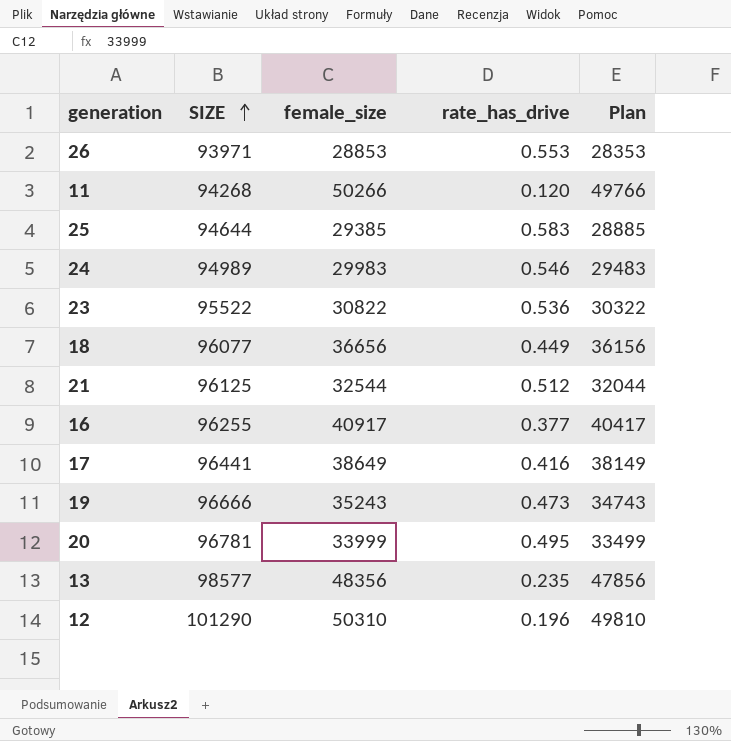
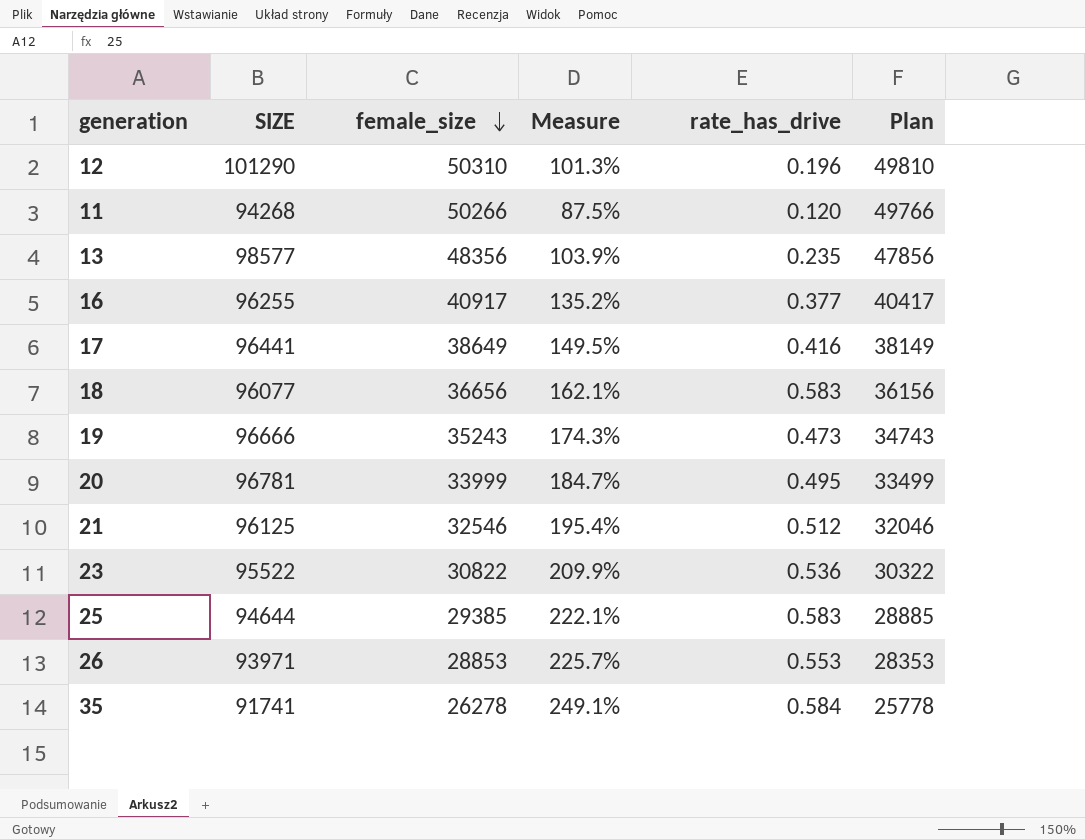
row order: SIZE ascending -> female_size descending
column Measure | formula: none -> ([SIZE] - [female_size]) / [female_size]
row 24: 94989 | 29983 | 0.546 | 29483 -> none
18 | rate_has_drive: 0.449 -> 0.583
21 | female_size: 32544 -> 32546
21 | Plan: 32044 -> 32046
row 35: none -> 91741 | 26278 | 249.1% | 0.584 | 25778

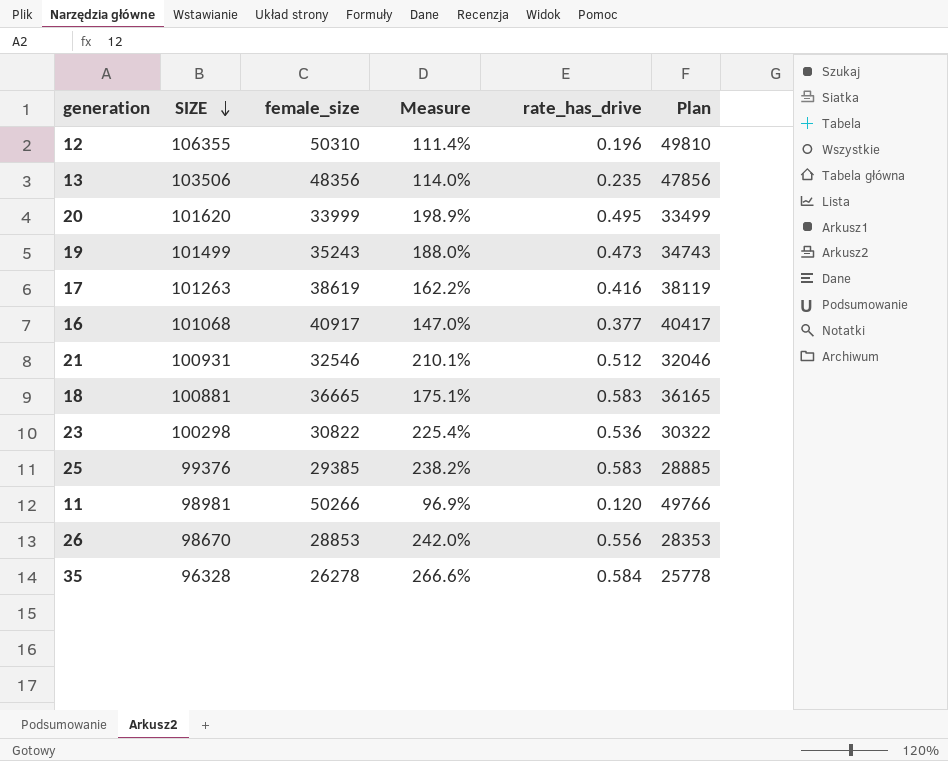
row order: female_size descending -> SIZE descending
12 | SIZE: 101290 -> 106355
12 | Measure: 101.3% -> 111.4%
13 | SIZE: 98577 -> 103506
13 | Measure: 103.9% -> 114.0%
20 | SIZE: 96781 -> 101620
20 | Measure: 184.7% -> 198.9%
19 | SIZE: 96666 -> 101499
19 | Measure: 174.3% -> 188.0%
17 | SIZE: 96441 -> 101263
17 | female_size: 38649 -> 38619
17 | Measure: 149.5% -> 162.2%
17 | Plan: 38149 -> 38119
16 | SIZE: 96255 -> 101068
16 | Measure: 135.2% -> 147.0%
21 | SIZE: 96125 -> 100931
21 | Measure: 195.4% -> 210.1%
18 | SIZE: 96077 -> 100881
18 | female_size: 36656 -> 36665
18 | Measure: 162.1% -> 175.1%
18 | Plan: 36156 -> 36165
23 | SIZE: 95522 -> 100298
23 | Measure: 209.9% -> 225.4%
25 | SIZE: 94644 -> 99376
25 | Measure: 222.1% -> 238.2%
11 | SIZE: 94268 -> 98981
11 | Measure: 87.5% -> 96.9%
26 | SIZE: 93971 -> 98670
26 | Measure: 225.7% -> 242.0%
26 | rate_has_drive: 0.553 -> 0.556
35 | SIZE: 91741 -> 96328
35 | Measure: 249.1% -> 266.6%

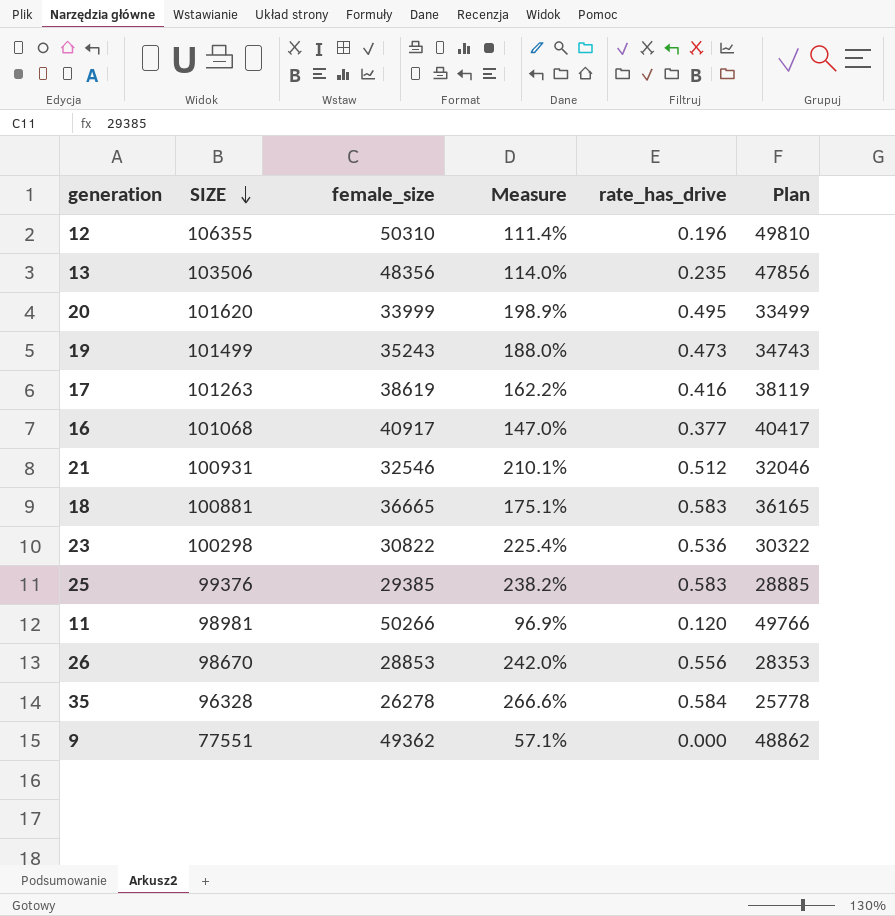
row 9: none -> 77551 | 49362 | 57.1% | 0.000 | 48862

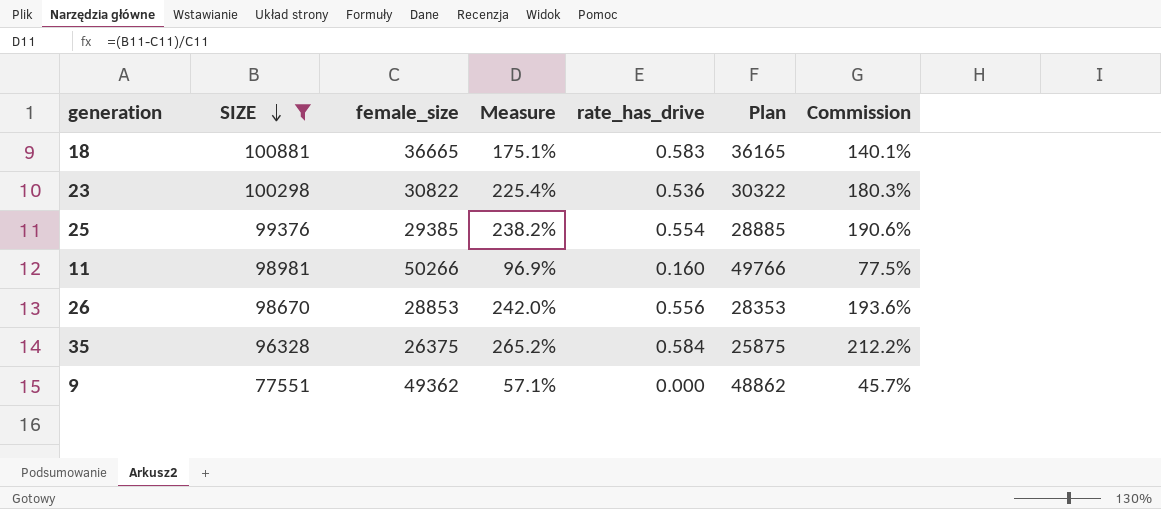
filter: none -> SIZE <= 100881
column Commission | formula: none -> [Measure] * 0.8
25 | rate_has_drive: 0.583 -> 0.554
11 | rate_has_drive: 0.120 -> 0.160
35 | female_size: 26278 -> 26375
35 | Measure: 266.6% -> 265.2%
35 | Plan: 25778 -> 25875

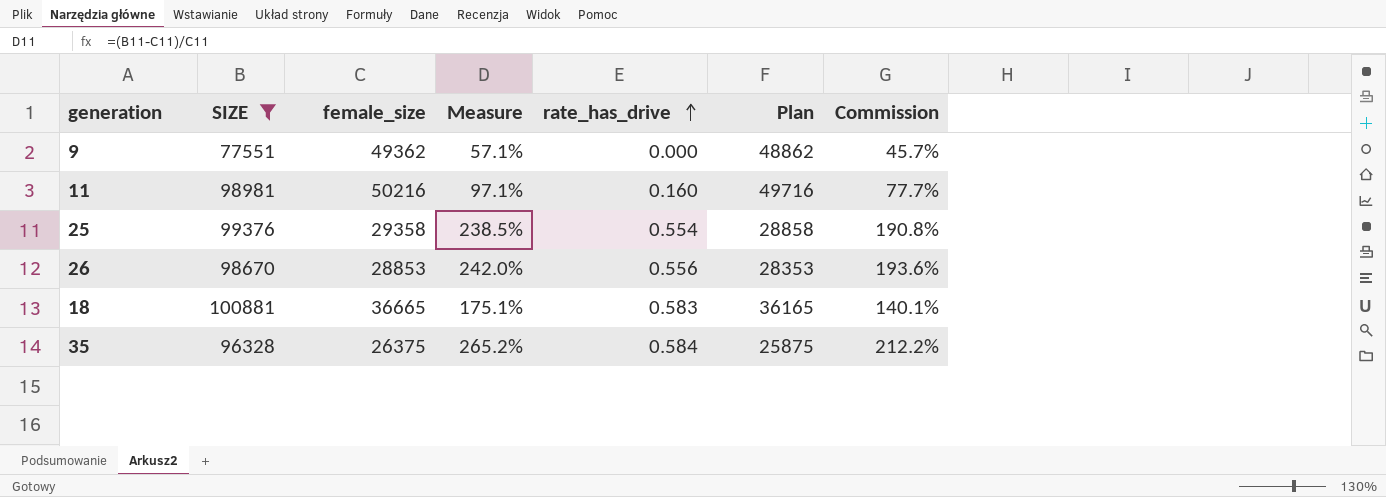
row order: SIZE descending -> rate_has_drive ascending
row 23: 100298 | 30822 | 225.4% | 0.536 | 30322 | 180.3% -> none
11 | female_size: 50266 -> 50216
11 | Measure: 96.9% -> 97.1%
11 | Plan: 49766 -> 49716
11 | Commission: 77.5% -> 77.7%
25 | female_size: 29385 -> 29358
25 | Measure: 238.2% -> 238.5%
25 | Plan: 28885 -> 28858
25 | Commission: 190.6% -> 190.8%

